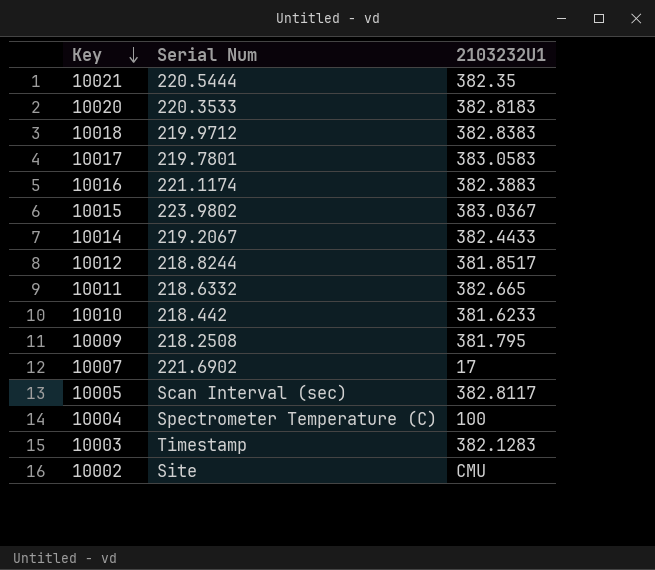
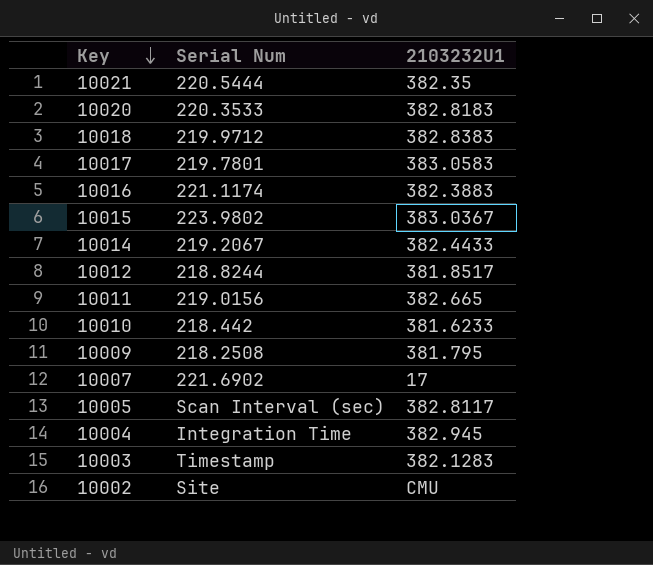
10011 | Serial Num: 218.6332 -> 219.0156
10004 | Serial Num: Spectrometer Temperature (C) -> Integration Time
10004 | 2103232U1: 100 -> 382.945

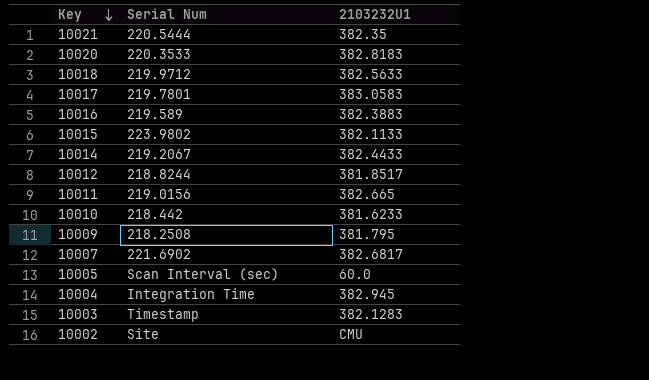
10018 | 2103232U1: 382.8383 -> 382.5633
10016 | Serial Num: 221.1174 -> 219.589
10015 | 2103232U1: 383.0367 -> 382.1133
10007 | 2103232U1: 17 -> 382.6817
10005 | 2103232U1: 382.8117 -> 60.0

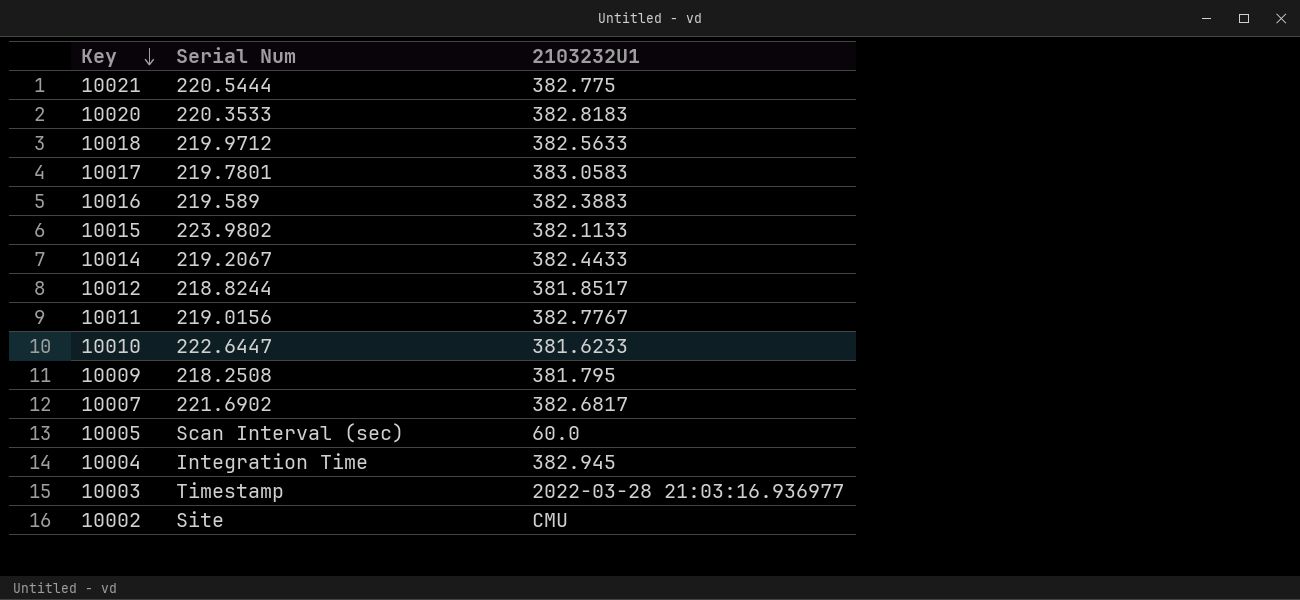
10021 | 2103232U1: 382.35 -> 382.775
10011 | 2103232U1: 382.665 -> 382.7767
10010 | Serial Num: 218.442 -> 222.6447
10003 | 2103232U1: 382.1283 -> 2022-03-28 21:03:16.936977

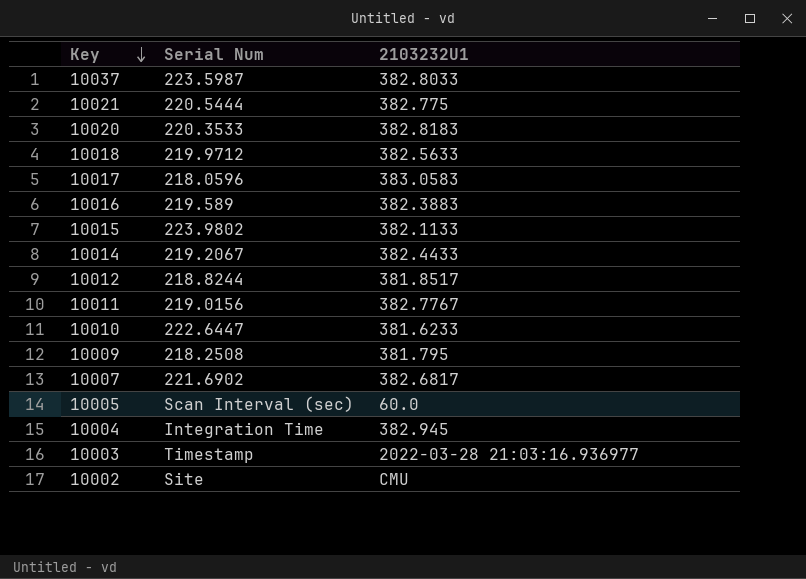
row 10037: none -> 223.5987 | 382.8033
10017 | Serial Num: 219.7801 -> 218.0596

